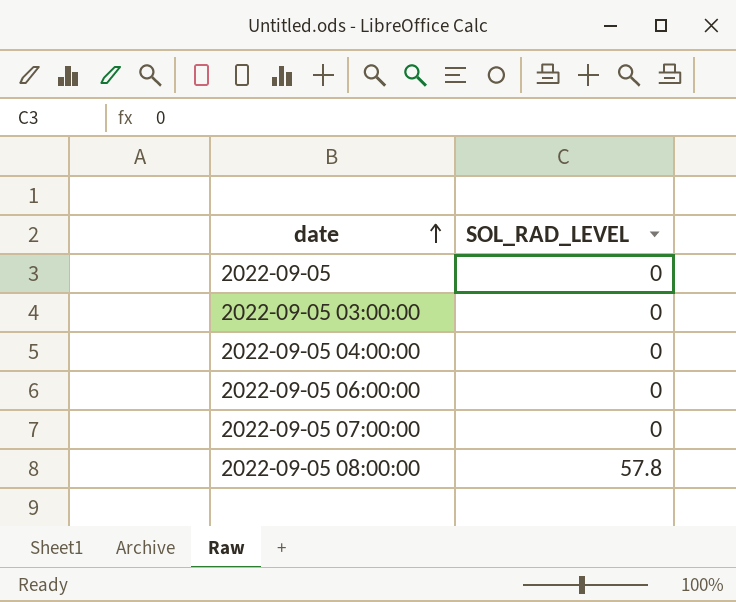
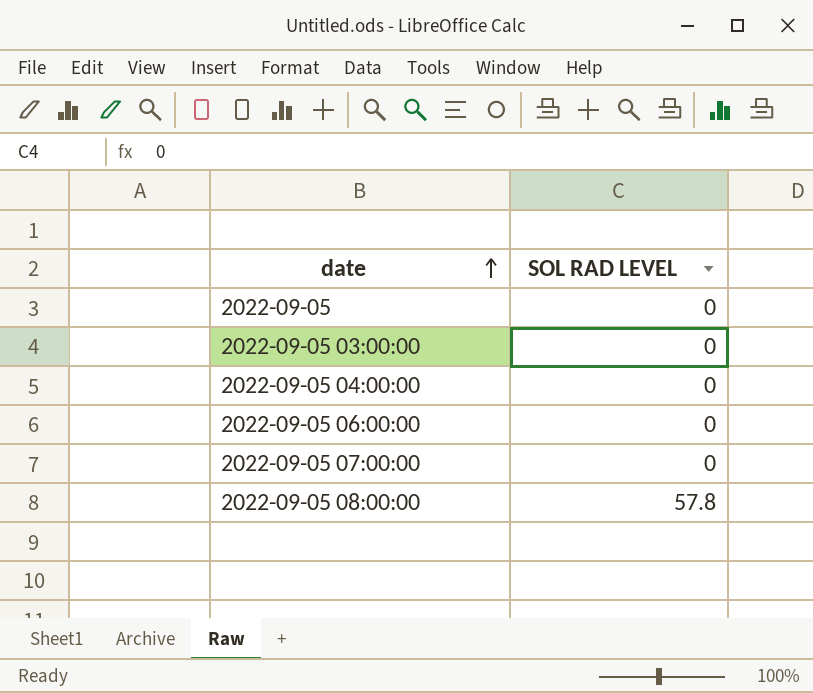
column name: SOL_RAD_LEVEL -> SOL RAD LEVEL

